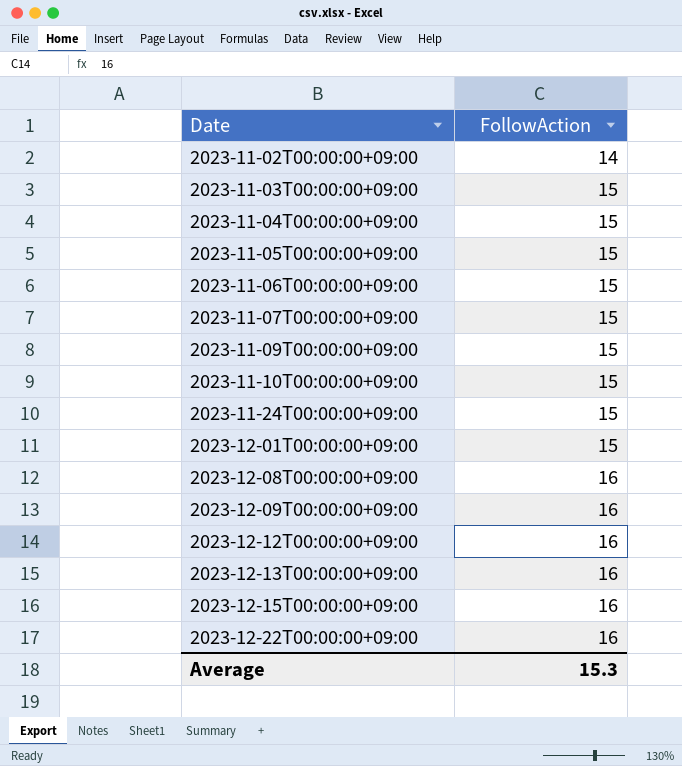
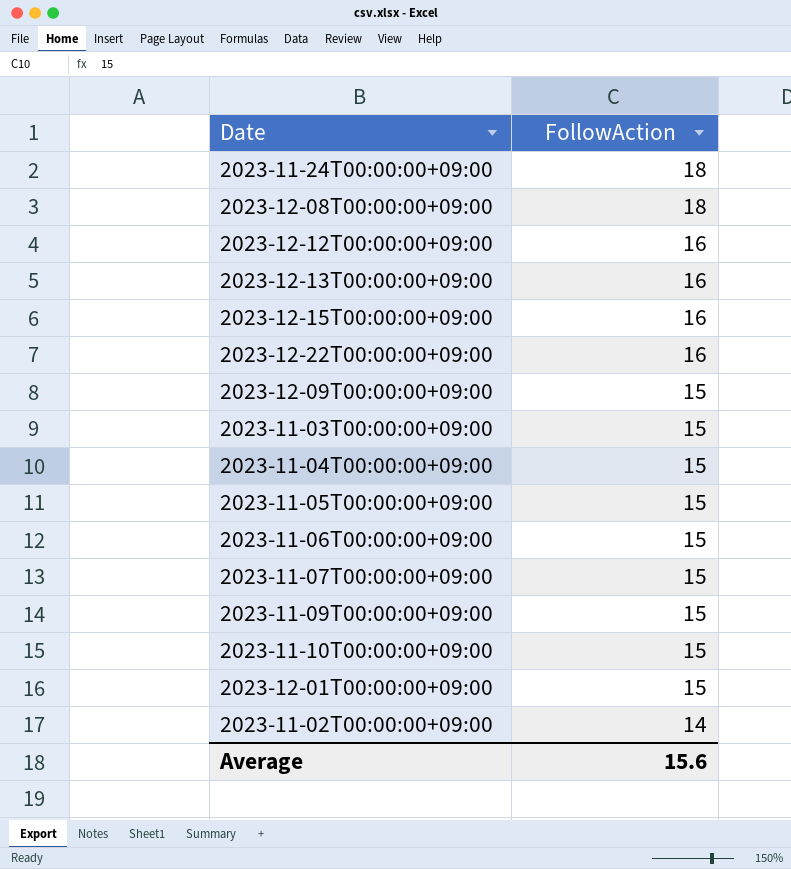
row order: Date ascending -> FollowAction descending
2023-11-24T00:00:00+09:00 | FollowAction: 15 -> 18
2023-12-08T00:00:00+09:00 | FollowAction: 16 -> 18
2023-12-09T00:00:00+09:00 | FollowAction: 16 -> 15
Average | FollowAction: 15.3 -> 15.6

